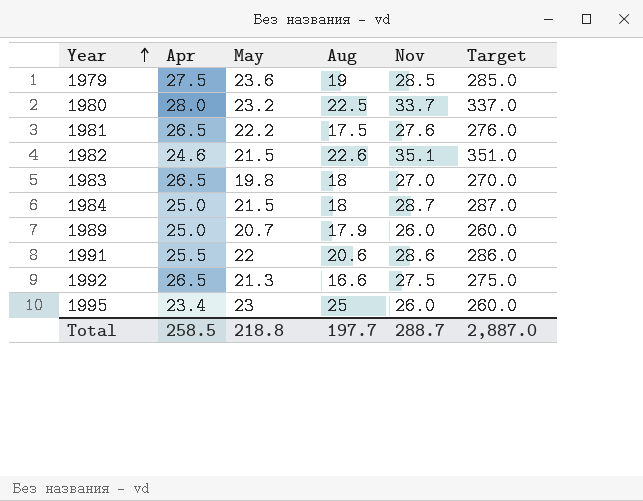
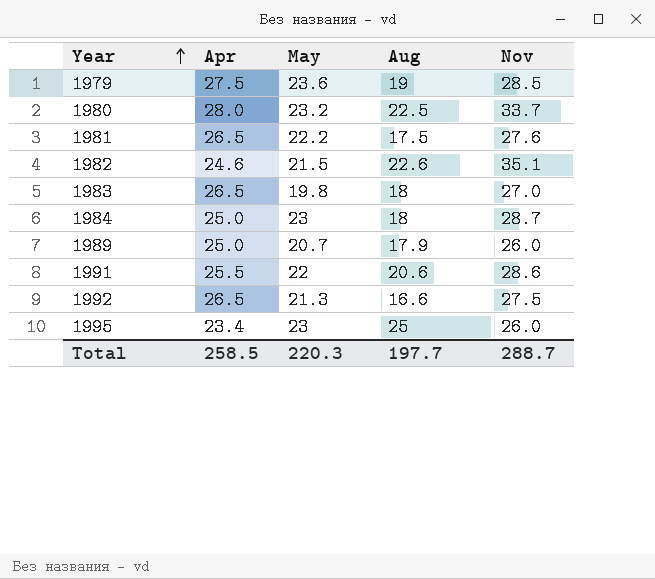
column Target | formula: [Nov] * 10 -> none
1984 | May: 21.5 -> 23
Total | May: 218.8 -> 220.3

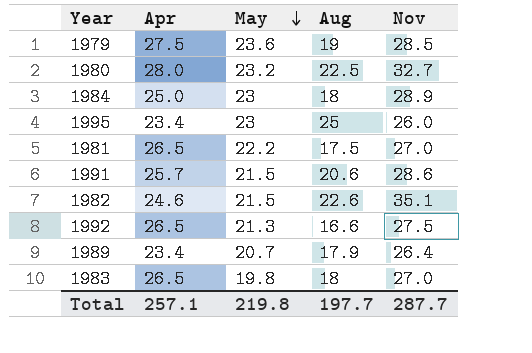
row order: Year ascending -> May descending
1980 | Nov: 33.7 -> 32.7
1984 | Nov: 28.7 -> 28.9
1981 | Nov: 27.6 -> 27.0
1991 | Apr: 25.5 -> 25.7
1991 | May: 22 -> 21.5
1989 | Apr: 25.0 -> 23.4
1989 | Nov: 26.0 -> 26.4
Total | Apr: 258.5 -> 257.1
Total | May: 220.3 -> 219.8
Total | Nov: 288.7 -> 287.7

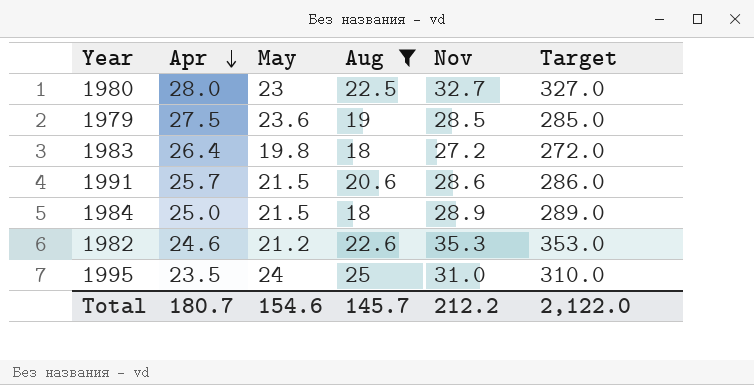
filter: none -> Aug >= 18
row order: May descending -> Apr descending
column Target | formula: none -> [Nov] * 10
1980 | May: 23.2 -> 23
1983 | Apr: 26.5 -> 26.4
1983 | Nov: 27.0 -> 27.2
1984 | May: 23 -> 21.5
1982 | May: 21.5 -> 21.2
1982 | Nov: 35.1 -> 35.3
1995 | Apr: 23.4 -> 23.5
1995 | May: 23 -> 24
1995 | Nov: 26.0 -> 31.0
Total | Apr: 257.1 -> 180.7
Total | May: 219.8 -> 154.6
Total | Aug: 197.7 -> 145.7
Total | Nov: 287.7 -> 212.2

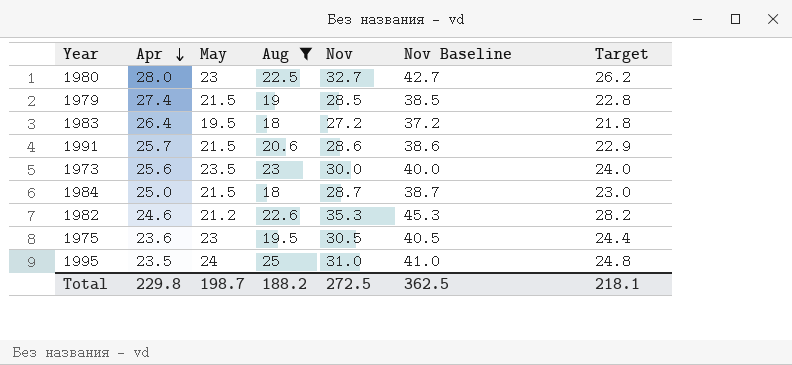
column Nov Baseline | formula: none -> [Nov] + 10
column Target | formula: [Nov] * 10 -> [Nov] * 0.8
1979 | Apr: 27.5 -> 27.4
1979 | May: 23.6 -> 21.5
1983 | May: 19.8 -> 19.5
row 1973: none -> 25.6 | 23.5 | 23 | 30.0 | 40.0 | 24.0
1984 | Nov: 28.9 -> 28.7
row 1975: none -> 23.6 | 23 | 19.5 | 30.5 | 40.5 | 24.4
Total | Apr: 180.7 -> 229.8
Total | May: 154.6 -> 198.7
Total | Aug: 145.7 -> 188.2
Total | Nov: 212.2 -> 272.5
Total | Target: 2,122.0 -> 218.1

